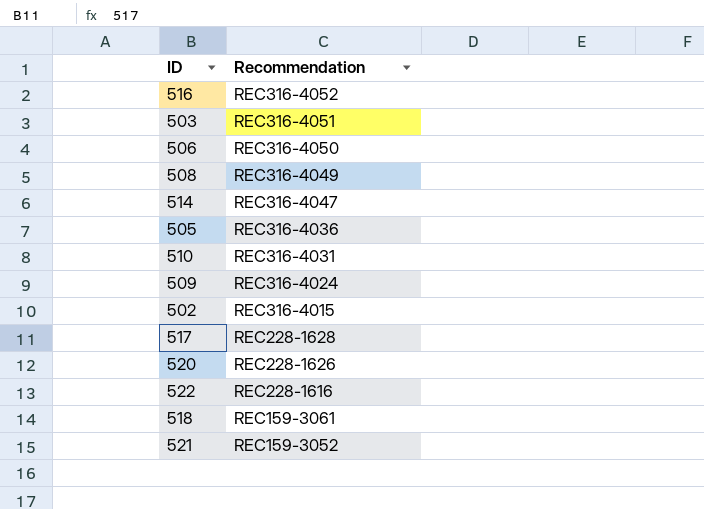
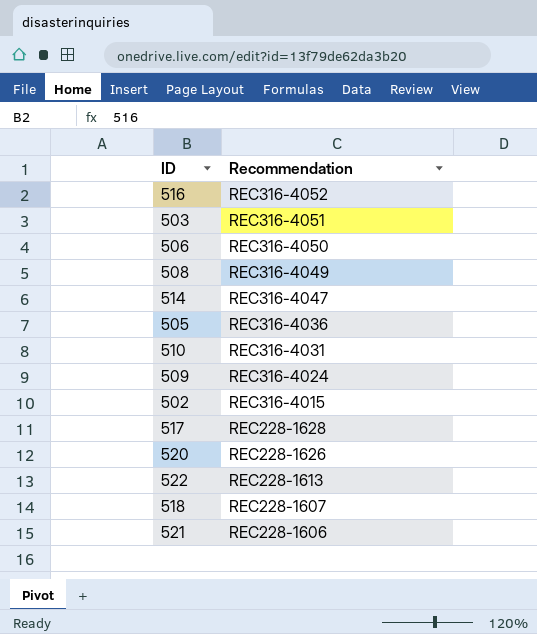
522 | Recommendation: REC228-1616 -> REC228-1613
518 | Recommendation: REC159-3061 -> REC228-1607
521 | Recommendation: REC159-3052 -> REC228-1606

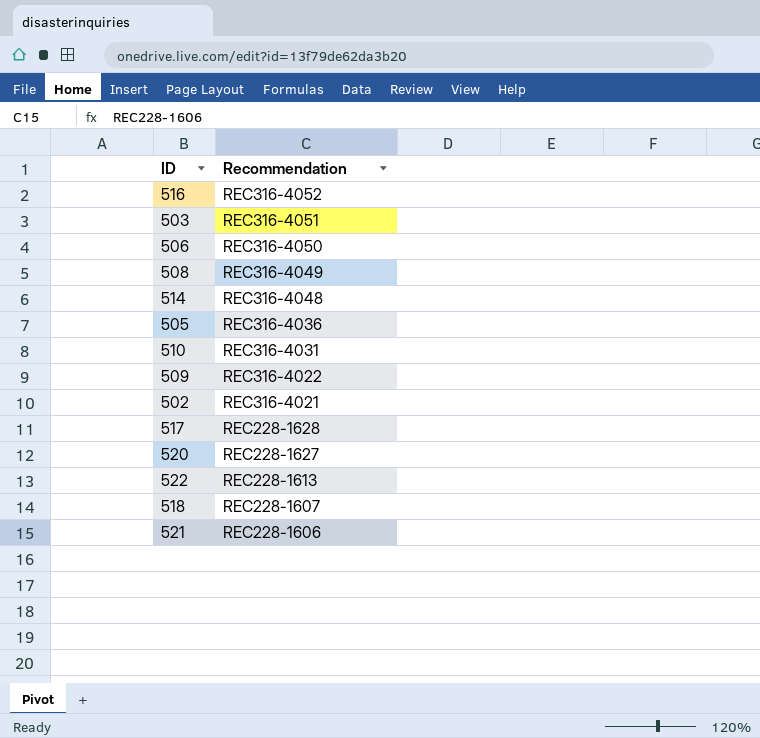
514 | Recommendation: REC316-4047 -> REC316-4048
509 | Recommendation: REC316-4024 -> REC316-4022
502 | Recommendation: REC316-4015 -> REC316-4021
520 | Recommendation: REC228-1626 -> REC228-1627

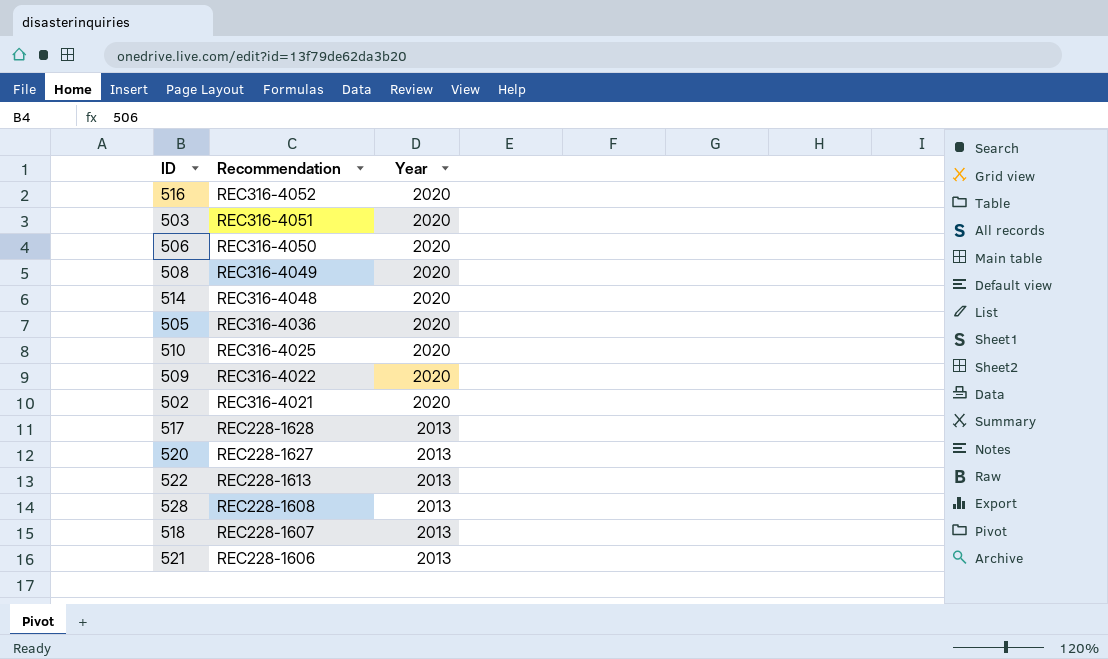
column Year | position: none -> 3
510 | Recommendation: REC316-4031 -> REC316-4025
row 528: none -> REC228-1608 | 2013

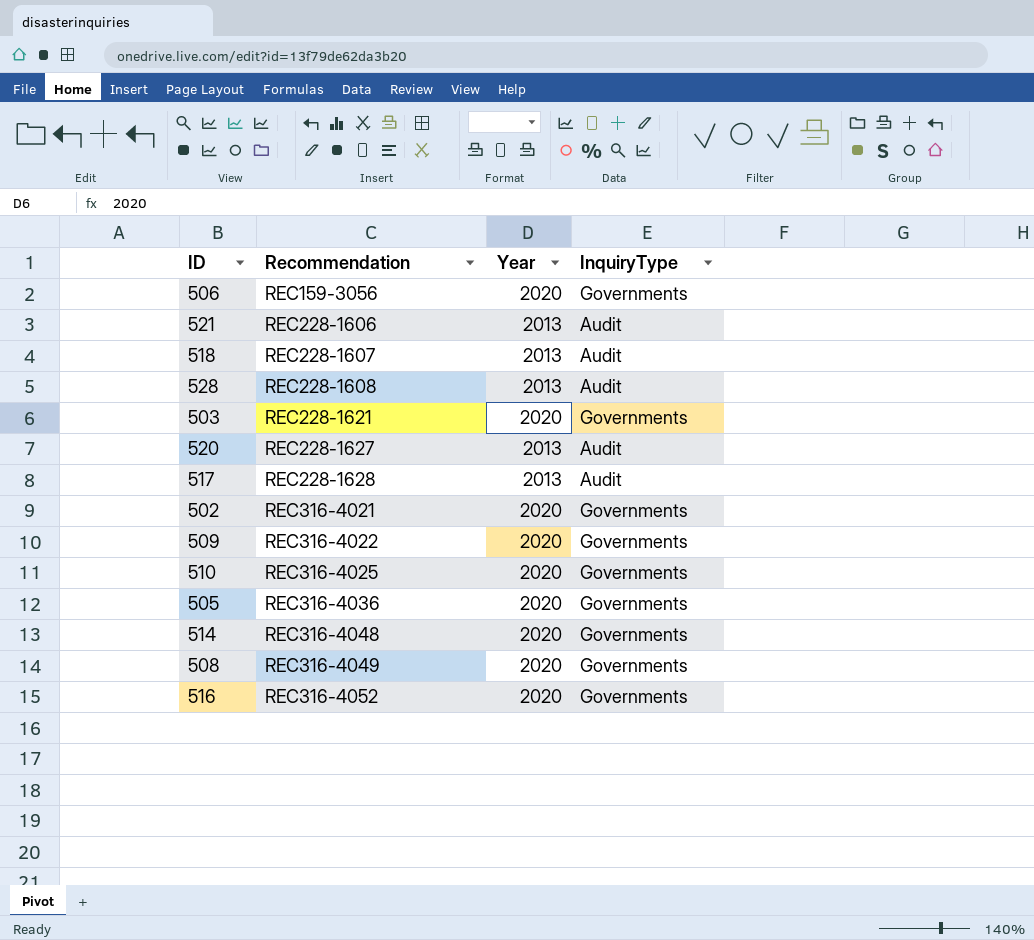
row order: Recommendation descending -> Recommendation ascending
column InquiryType | position: none -> 4
row 522: REC228-1613 | 2013 -> none
506 | Recommendation: REC316-4050 -> REC159-3056
503 | Recommendation: REC316-4051 -> REC228-1621

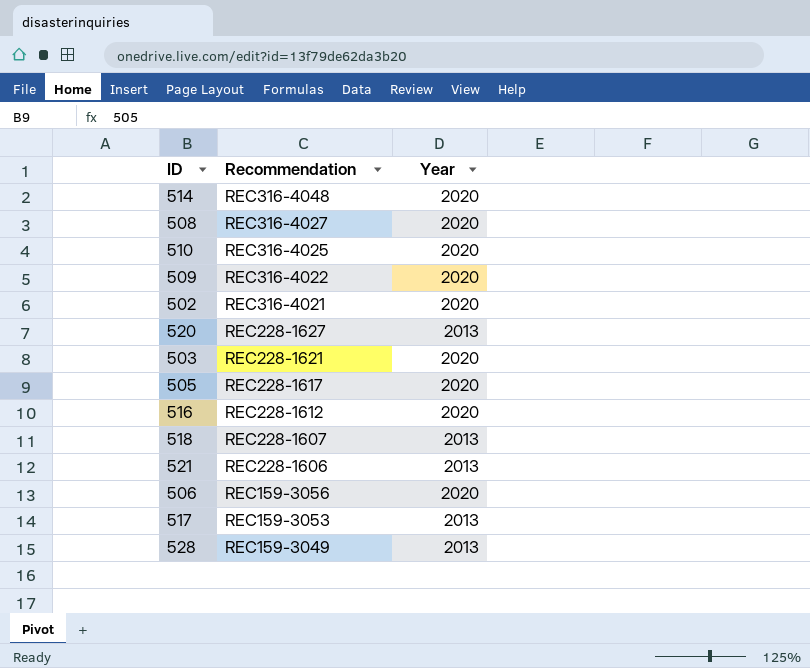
row order: Recommendation ascending -> Recommendation descending
column InquiryType | position: 4 -> none
508 | Recommendation: REC316-4049 -> REC316-4027
505 | Recommendation: REC316-4036 -> REC228-1617
516 | Recommendation: REC316-4052 -> REC228-1612
517 | Recommendation: REC228-1628 -> REC159-3053
528 | Recommendation: REC228-1608 -> REC159-3049

